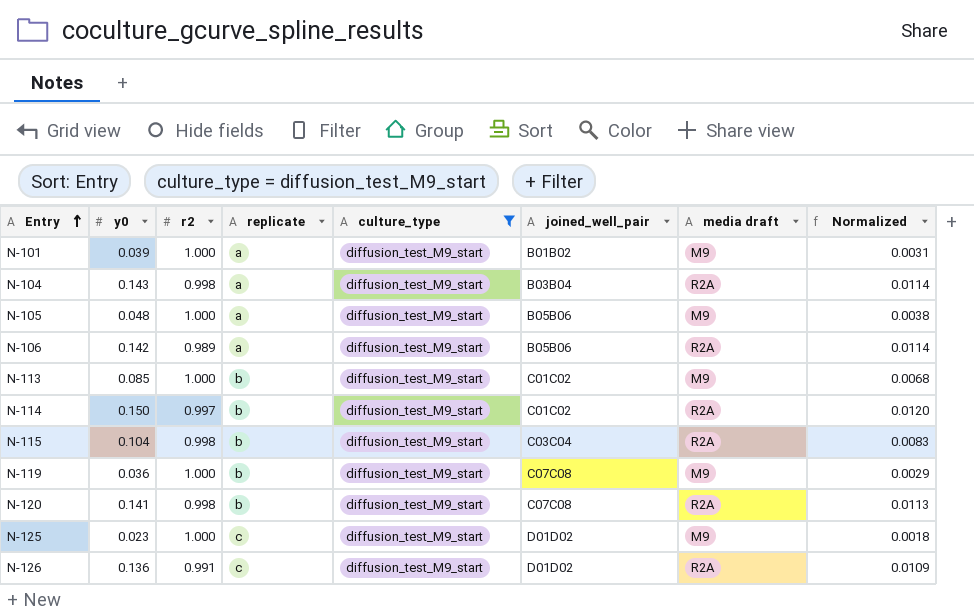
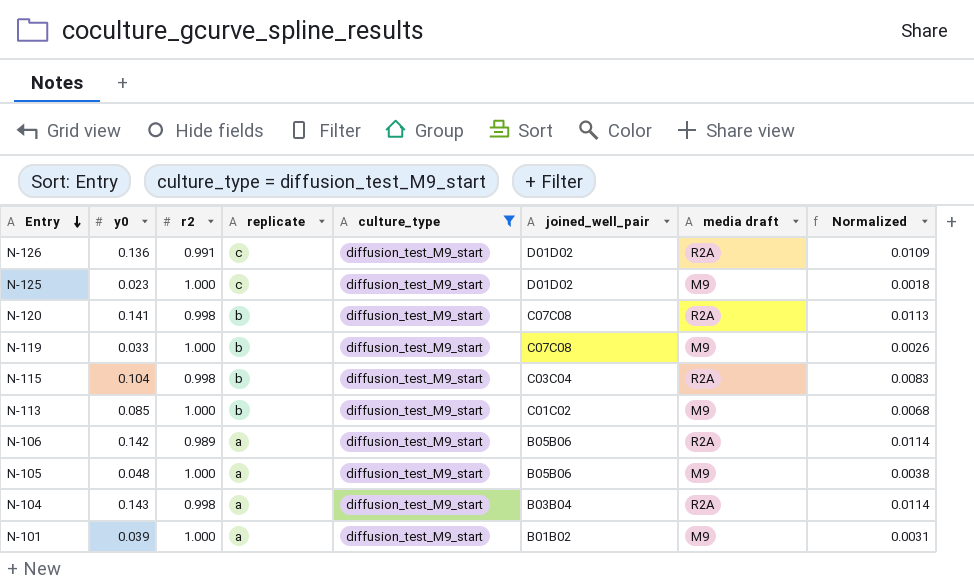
row order: Entry ascending -> Entry descending
row N-114: 0.150 | 0.997 | b | diffusion_test_M9_start | C01C02 | R2A | 0.0120 -> none
N-119 | y0: 0.036 -> 0.033
N-119 | Normalized: 0.0029 -> 0.0026

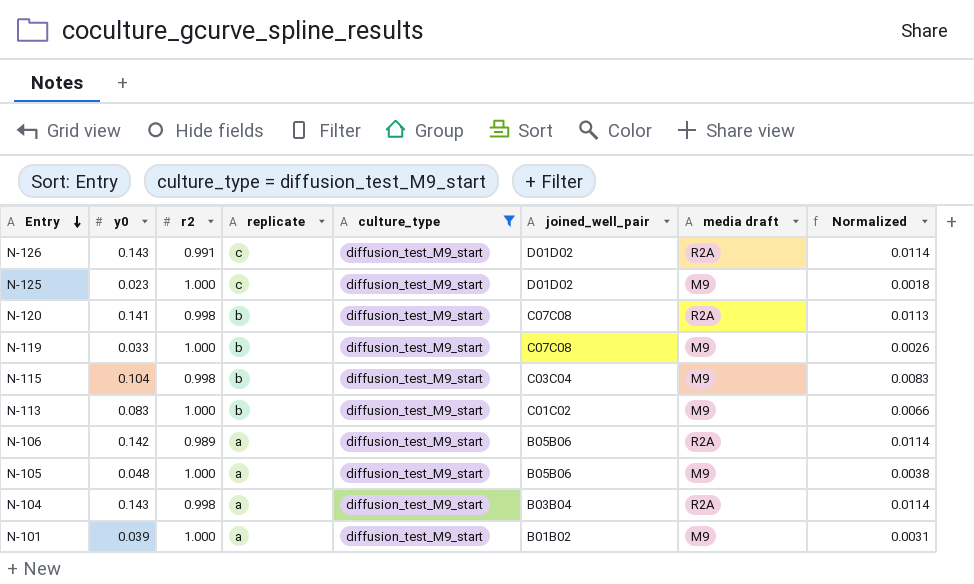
N-126 | y0: 0.136 -> 0.143
N-126 | Normalized: 0.0109 -> 0.0114
N-115 | media draft: R2A -> M9
N-113 | y0: 0.085 -> 0.083
N-113 | Normalized: 0.0068 -> 0.0066

